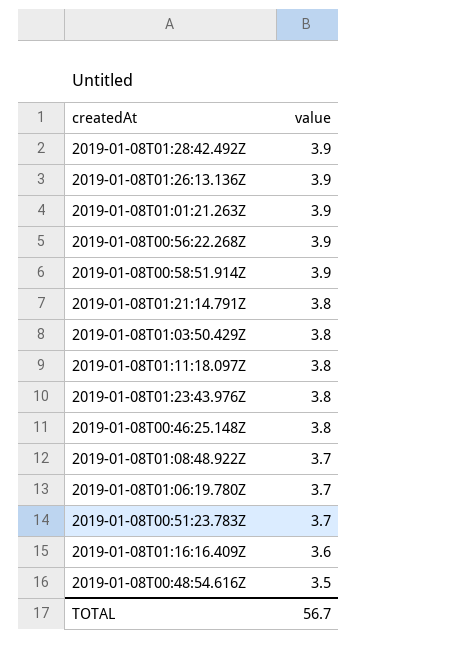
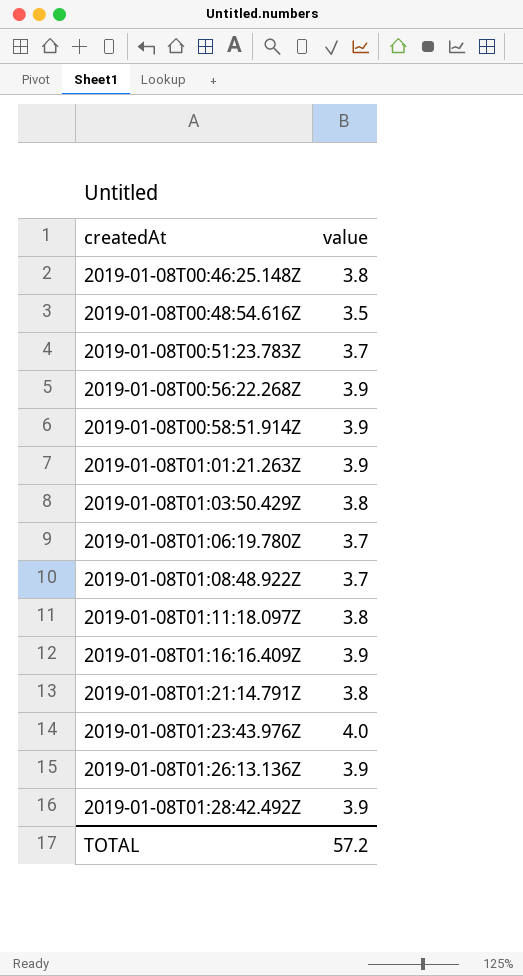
row order: value descending -> createdAt ascending
2019-01-08T01:16:16.409Z | value: 3.6 -> 3.9
2019-01-08T01:23:43.976Z | value: 3.8 -> 4.0
TOTAL | value: 56.7 -> 57.2

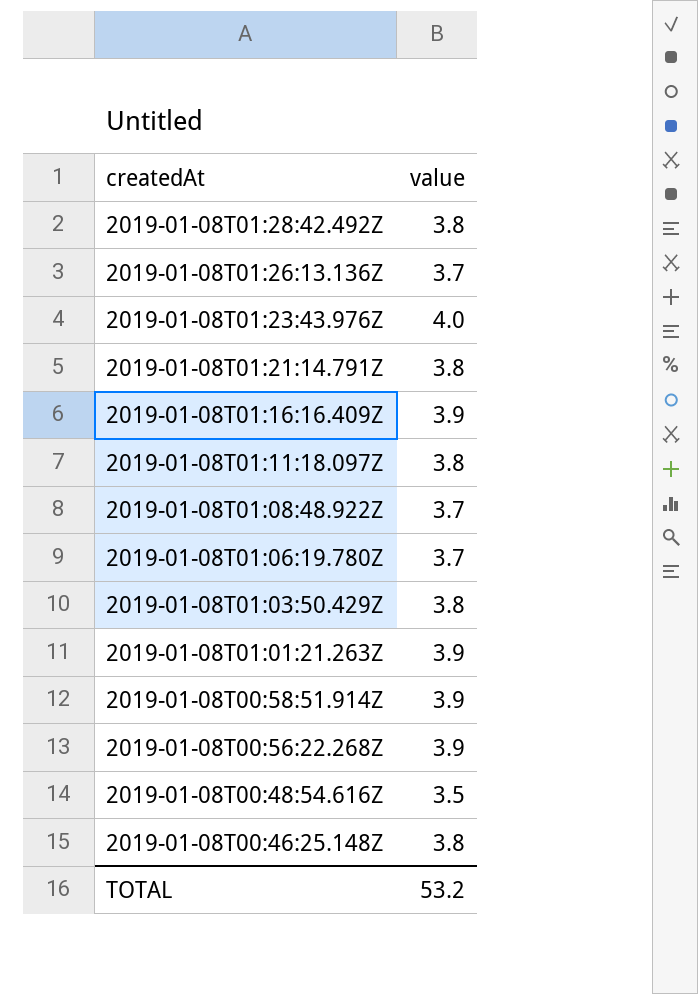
row order: createdAt ascending -> createdAt descending
row 2019-01-08T00:51:23.783Z: 3.7 -> none
2019-01-08T01:28:42.492Z | value: 3.9 -> 3.8
2019-01-08T01:26:13.136Z | value: 3.9 -> 3.7
TOTAL | value: 57.2 -> 53.2

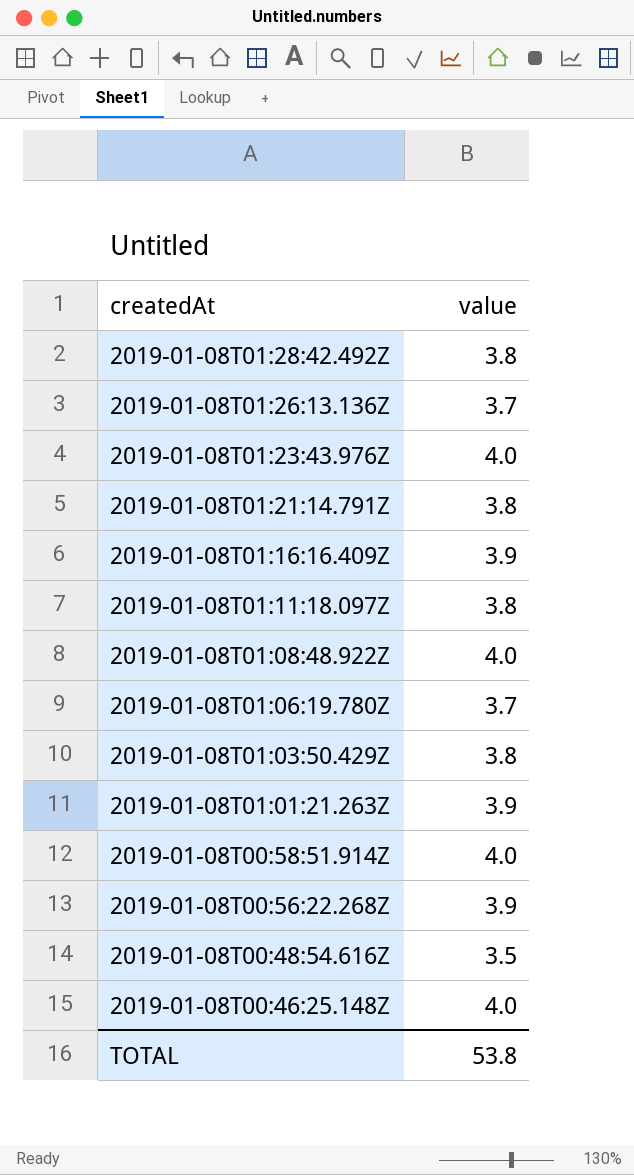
2019-01-08T01:08:48.922Z | value: 3.7 -> 4.0
2019-01-08T00:58:51.914Z | value: 3.9 -> 4.0
2019-01-08T00:46:25.148Z | value: 3.8 -> 4.0
TOTAL | value: 53.2 -> 53.8

